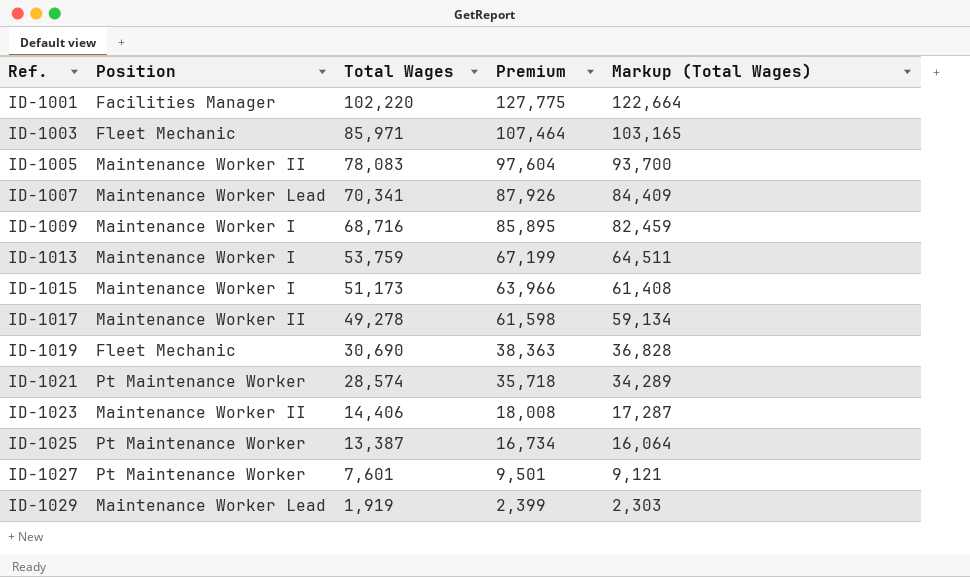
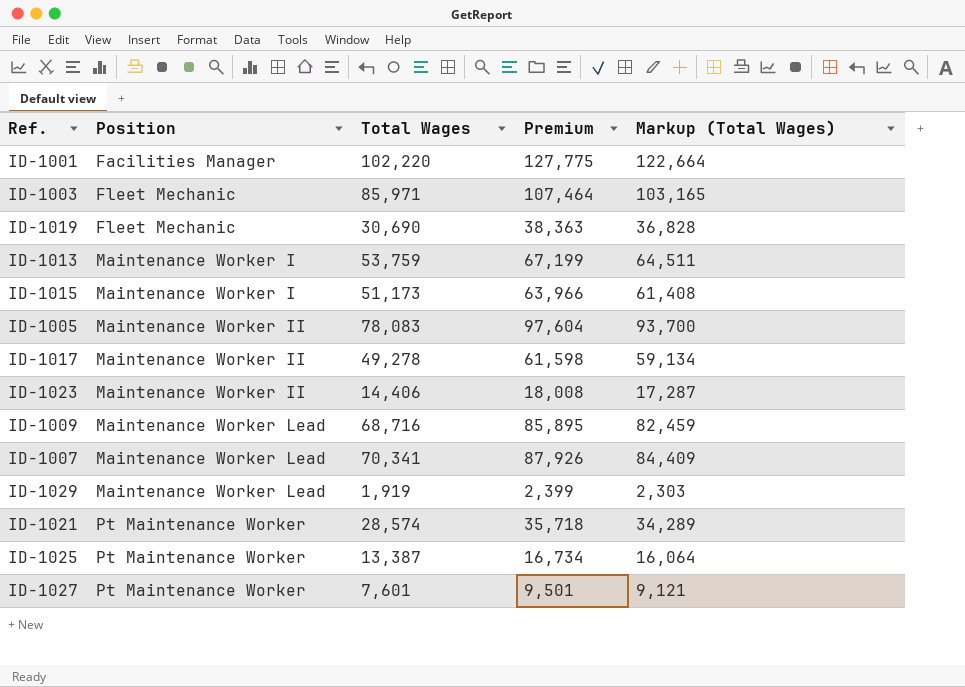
row order: Ref. ascending -> Position ascending
ID-1009 | Position: Maintenance Worker I -> Maintenance Worker Lead

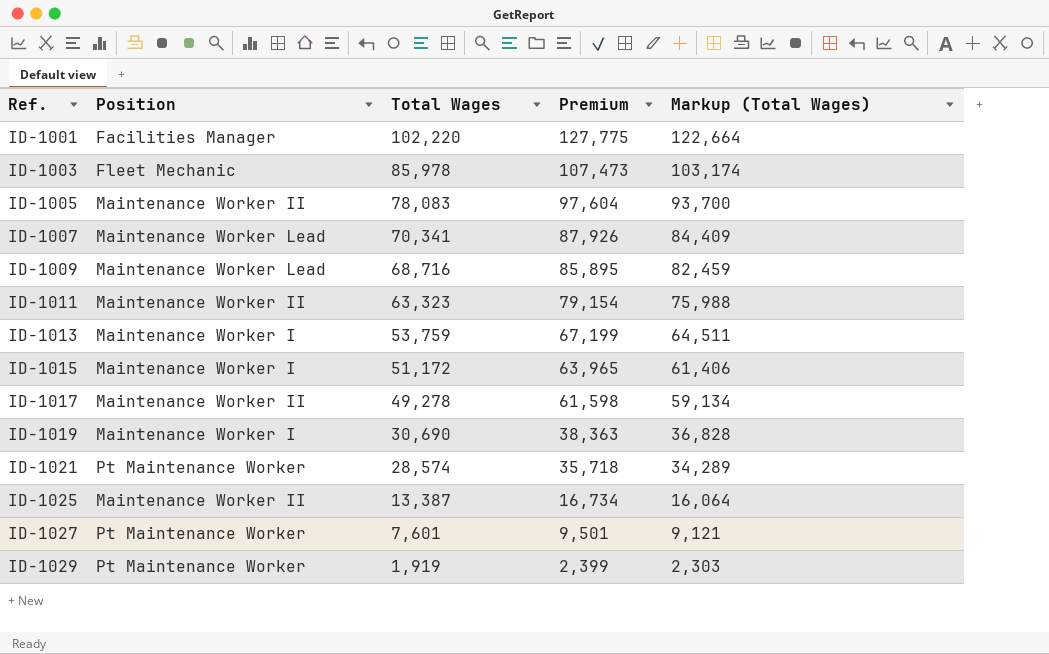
row order: Position ascending -> Ref. ascending
row ID-1023: Maintenance Worker II | 14,406 | 18,008 | 17,287 -> none
ID-1003 | Total Wages: 85,971 -> 85,978
ID-1003 | Premium: 107,464 -> 107,473
ID-1003 | Markup (Total Wages): 103,165 -> 103,174
row ID-1011: none -> Maintenance Worker II | 63,323 | 79,154 | 75,988
ID-1015 | Total Wages: 51,173 -> 51,172
ID-1015 | Premium: 63,966 -> 63,965
ID-1015 | Markup (Total Wages): 61,408 -> 61,406
ID-1019 | Position: Fleet Mechanic -> Maintenance Worker I
ID-1025 | Position: Pt Maintenance Worker -> Maintenance Worker II
ID-1029 | Position: Maintenance Worker Lead -> Pt Maintenance Worker

